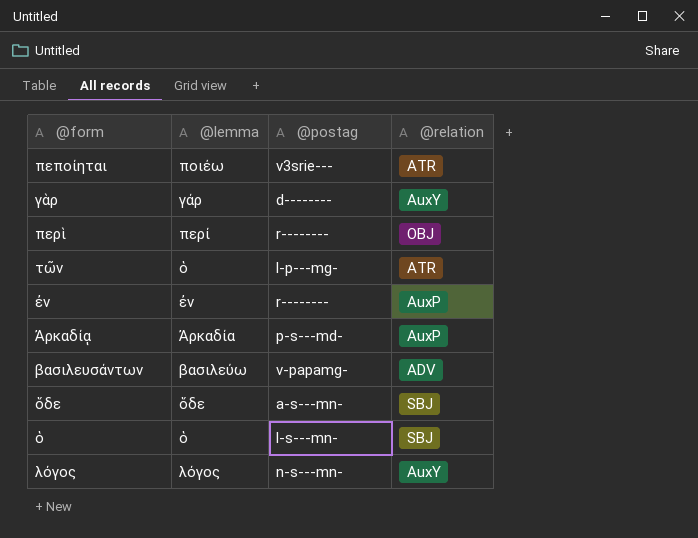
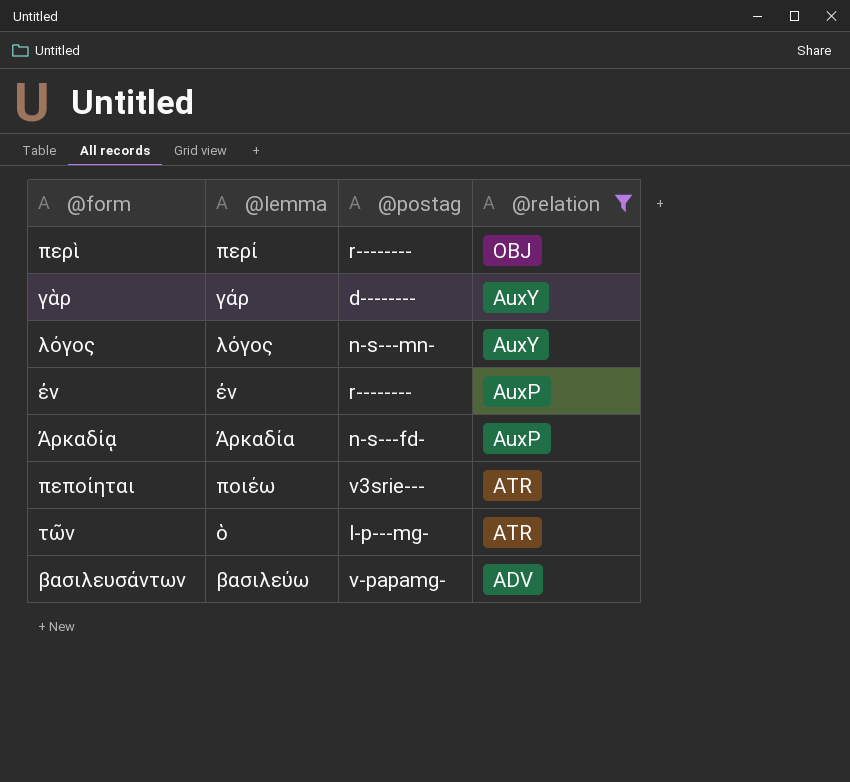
filter: none -> @relation != SBJ
row order: none -> @relation descending
Ἀρκαδίᾳ | @postag: p-s---md- -> n-s---fd-

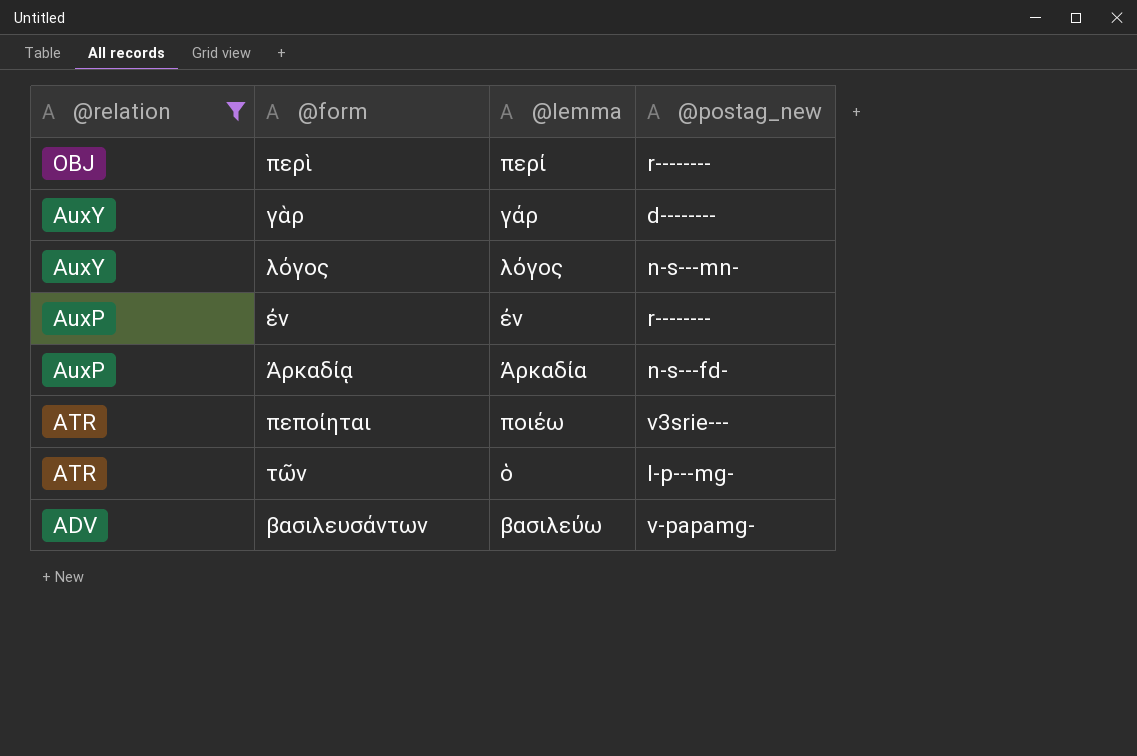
column @relation | position: 4 -> 1
column name: @postag -> @postag_new

